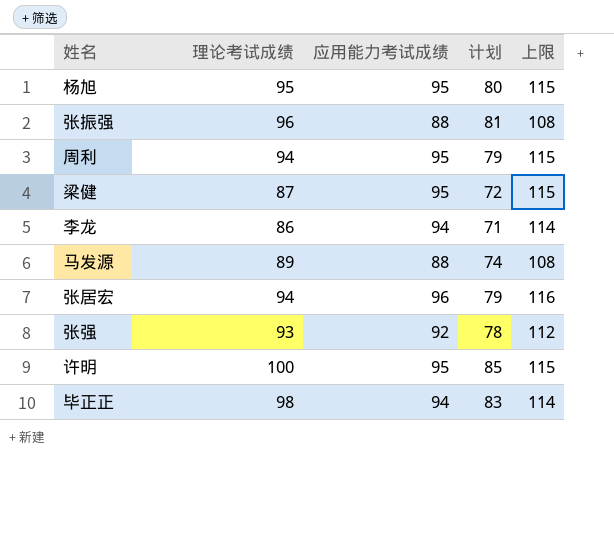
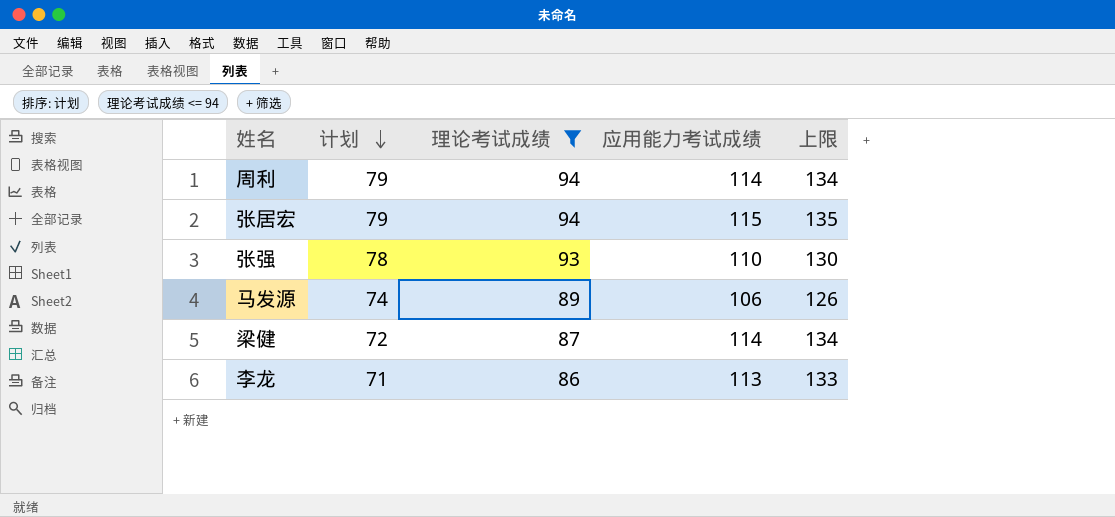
filter: none -> 理论考试成绩 <= 94
row order: none -> 计划 descending
column 计划 | position: 4 -> 2
周利 | 应用能力考试成绩: 95 -> 114
周利 | 上限: 115 -> 134
张居宏 | 应用能力考试成绩: 96 -> 115
张居宏 | 上限: 116 -> 135
张强 | 应用能力考试成绩: 92 -> 110
张强 | 上限: 112 -> 130
马发源 | 应用能力考试成绩: 88 -> 106
马发源 | 上限: 108 -> 126
梁健 | 应用能力考试成绩: 95 -> 114
梁健 | 上限: 115 -> 134
李龙 | 应用能力考试成绩: 94 -> 113
李龙 | 上限: 114 -> 133

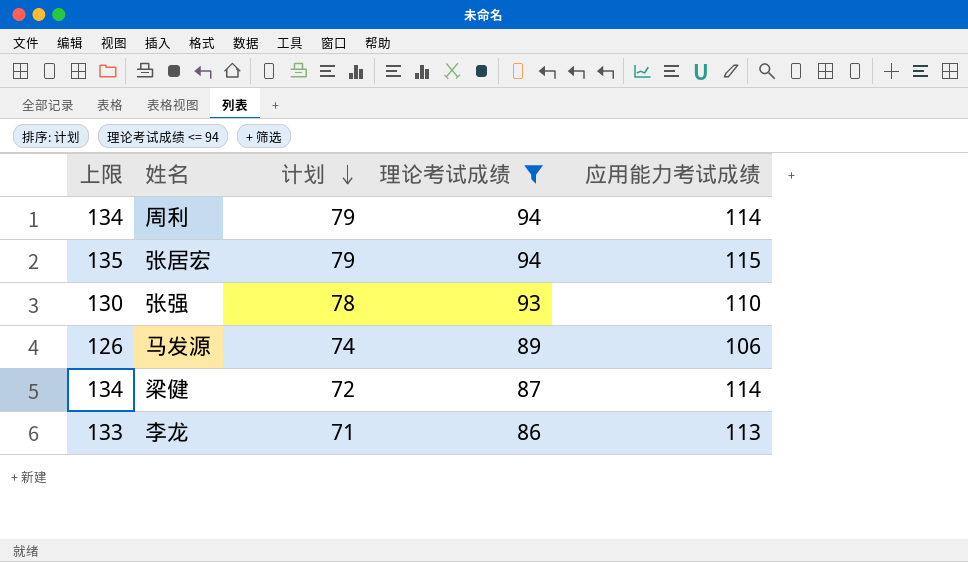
column 上限 | position: 5 -> 1

